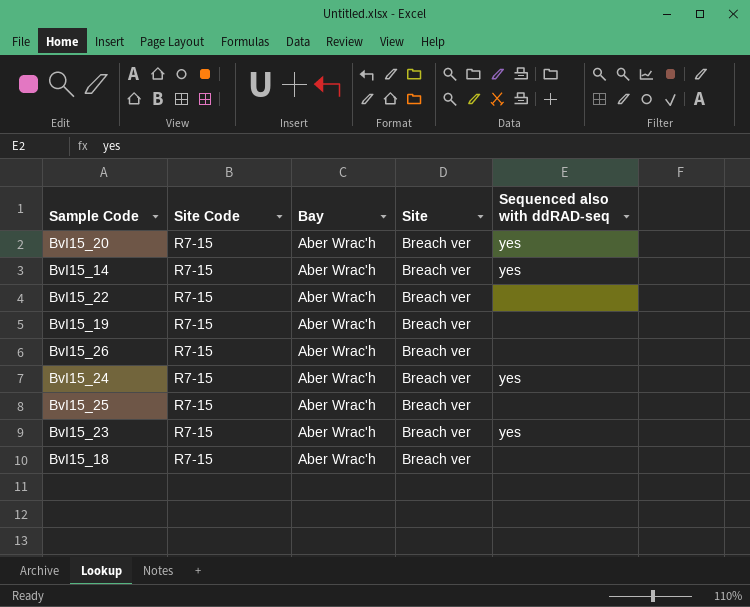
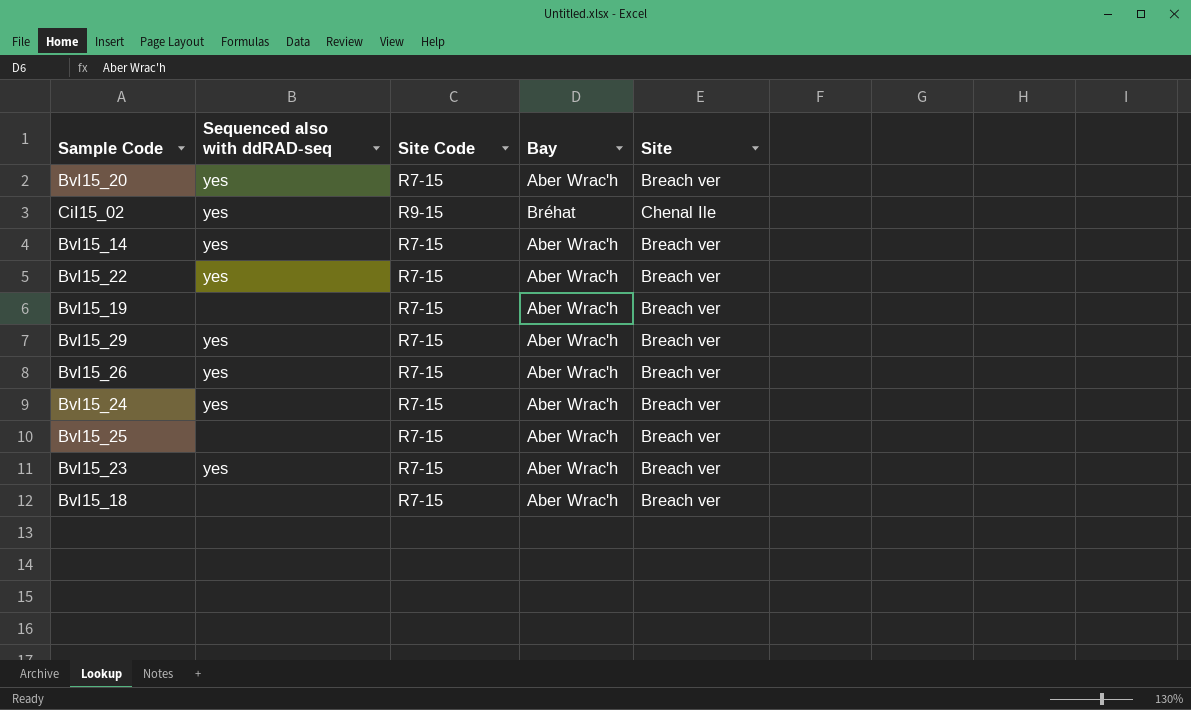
column Sequenced also with ddRAD-seq | position: 5 -> 2
row CiI15_02: none -> yes | R9-15 | Bréhat | Chenal Ile
BvI15_22 | Sequenced also with ddRAD-seq: none -> yes
row BvI15_29: none -> yes | R7-15 | Aber Wrac'h | Breach ver
BvI15_26 | Sequenced also with ddRAD-seq: none -> yes

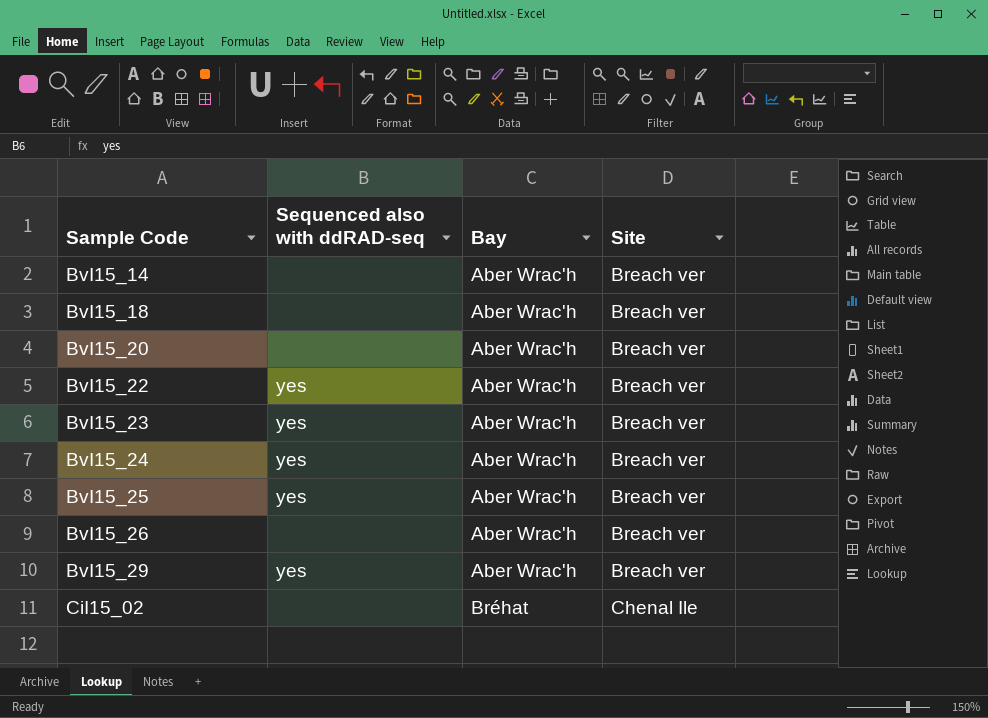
row order: none -> Sample Code ascending
column Site Code | position: 3 -> none
row BvI15_19: none | R7-15 | Aber Wrac'h | Breach ver -> none
BvI15_14 | Sequenced also with ddRAD-seq: yes -> none
BvI15_20 | Sequenced also with ddRAD-seq: yes -> none
BvI15_25 | Sequenced also with ddRAD-seq: none -> yes
BvI15_26 | Sequenced also with ddRAD-seq: yes -> none
CiI15_02 | Sequenced also with ddRAD-seq: yes -> none

